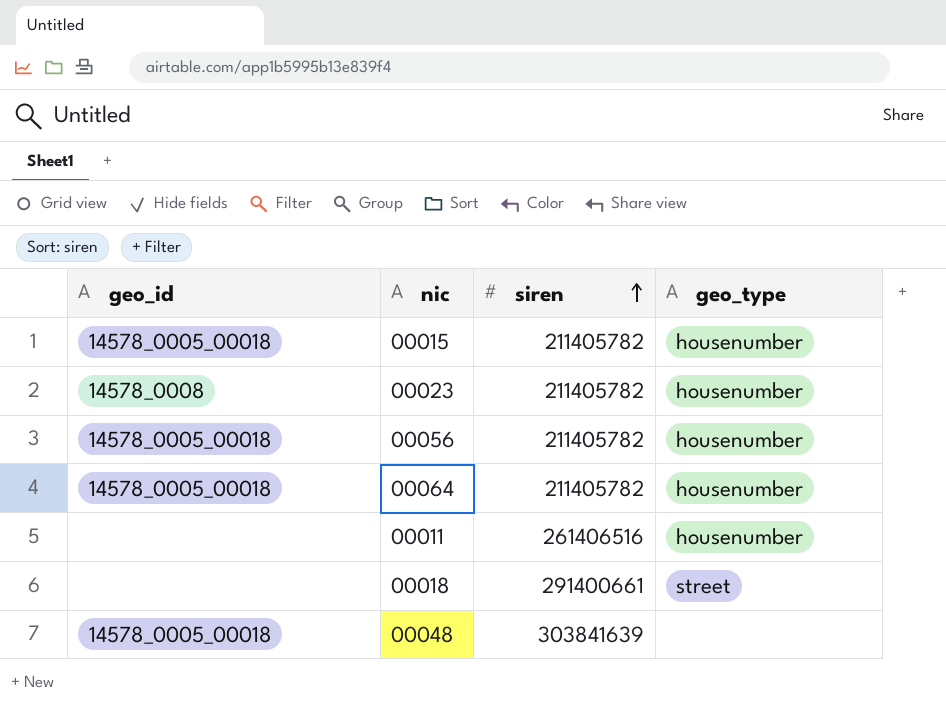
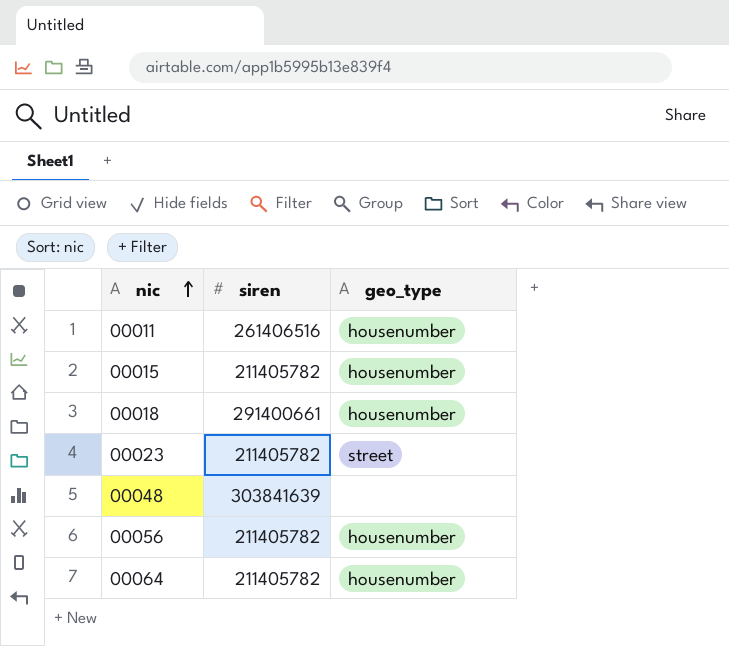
row order: siren ascending -> nic ascending
column geo_id | position: 1 -> none
00018 | geo_type: street -> housenumber
00023 | geo_type: housenumber -> street

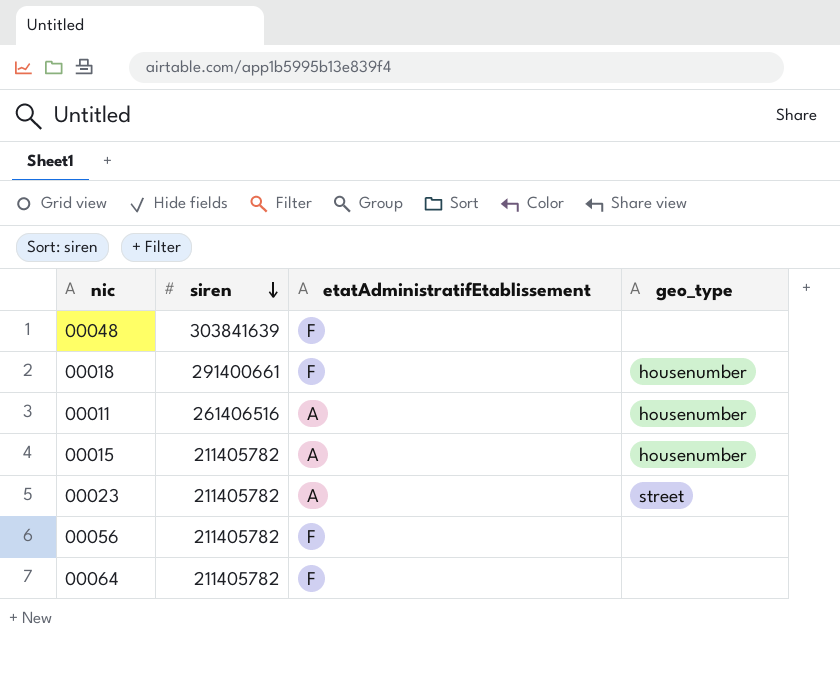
row order: nic ascending -> siren descending
column etatAdministratifEtablissement | position: none -> 3
00056 | geo_type: housenumber -> none
00064 | geo_type: housenumber -> none

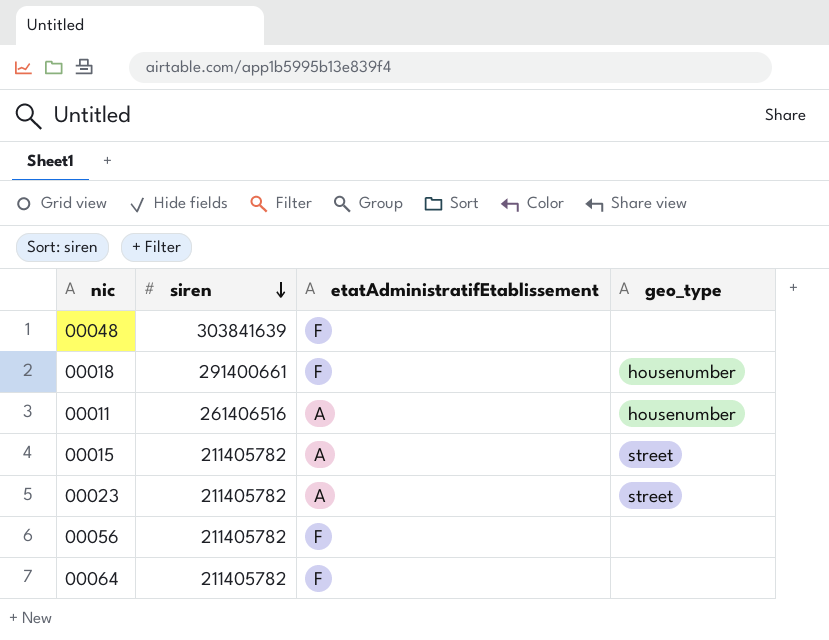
00015 | geo_type: housenumber -> street

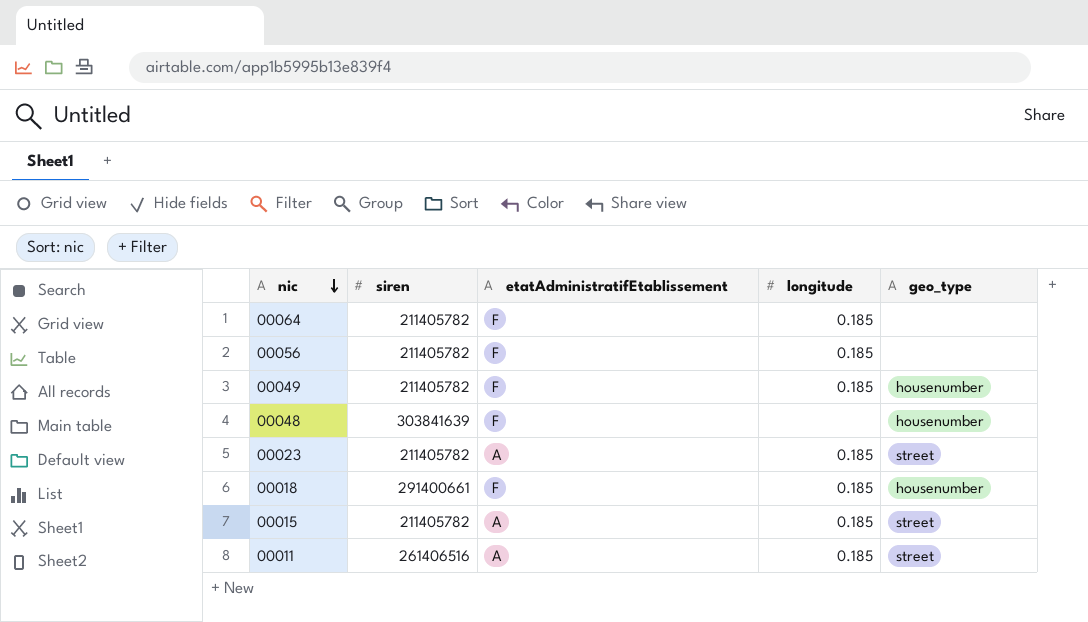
row order: siren descending -> nic descending
column longitude | position: none -> 4
row 00049: none -> 211405782 | F | 0.185 | housenumber
00048 | geo_type: none -> housenumber
00011 | geo_type: housenumber -> street

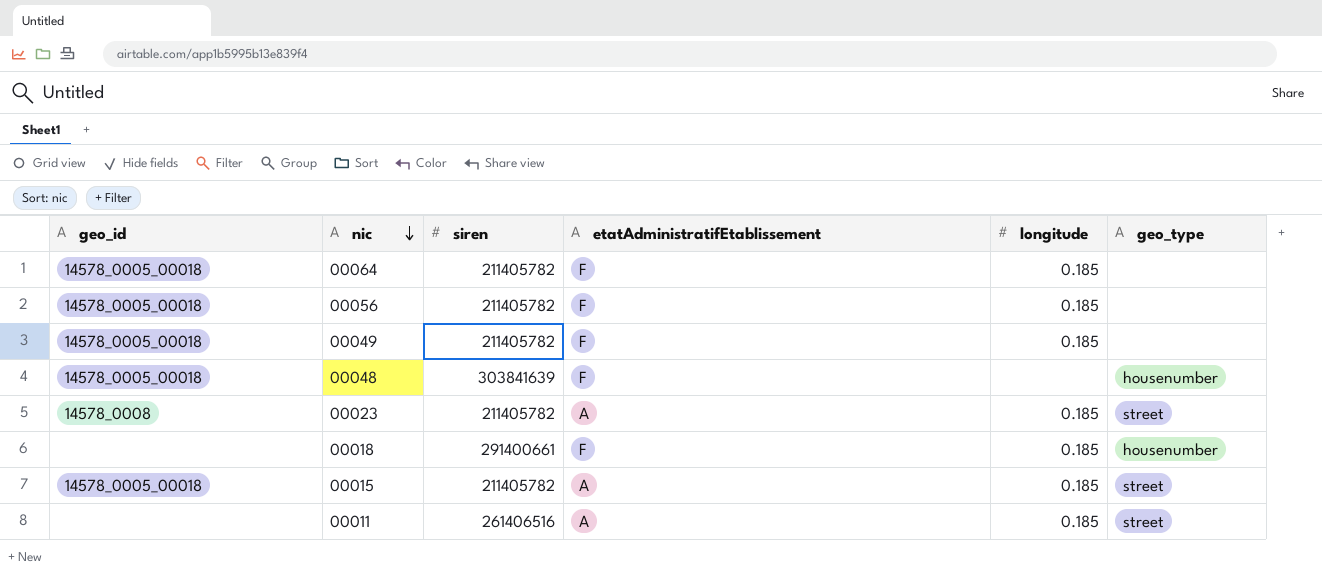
column geo_id | position: none -> 1
00049 | geo_type: housenumber -> none

